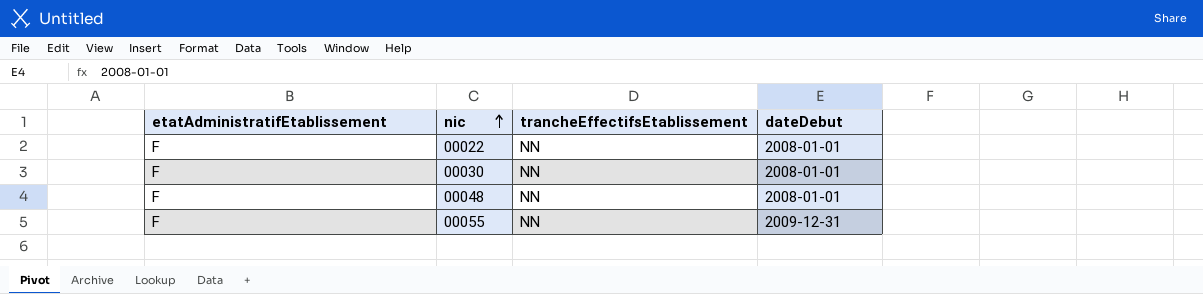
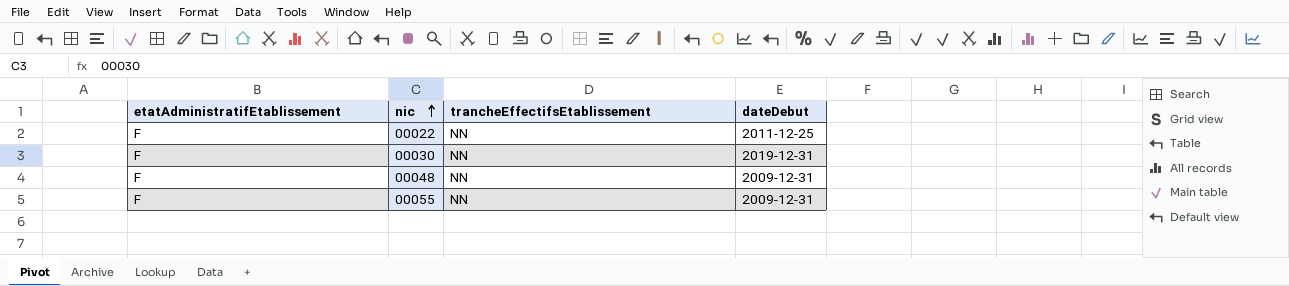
00022 | dateDebut: 2008-01-01 -> 2011-12-25
00030 | dateDebut: 2008-01-01 -> 2019-12-31
00048 | dateDebut: 2008-01-01 -> 2009-12-31

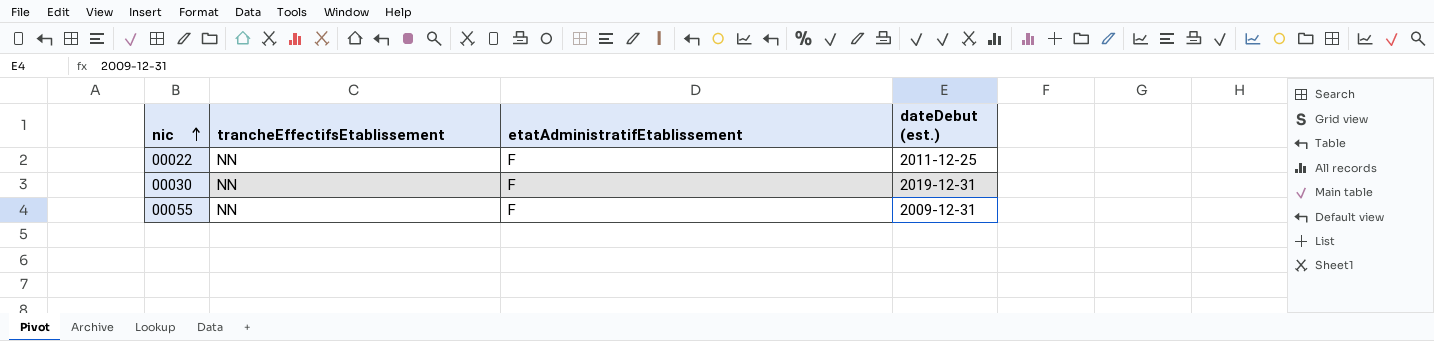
column etatAdministratifEtablissement | position: 1 -> 3
column name: dateDebut -> dateDebut (est.)
row 00048: F | NN | 2009-12-31 -> none

